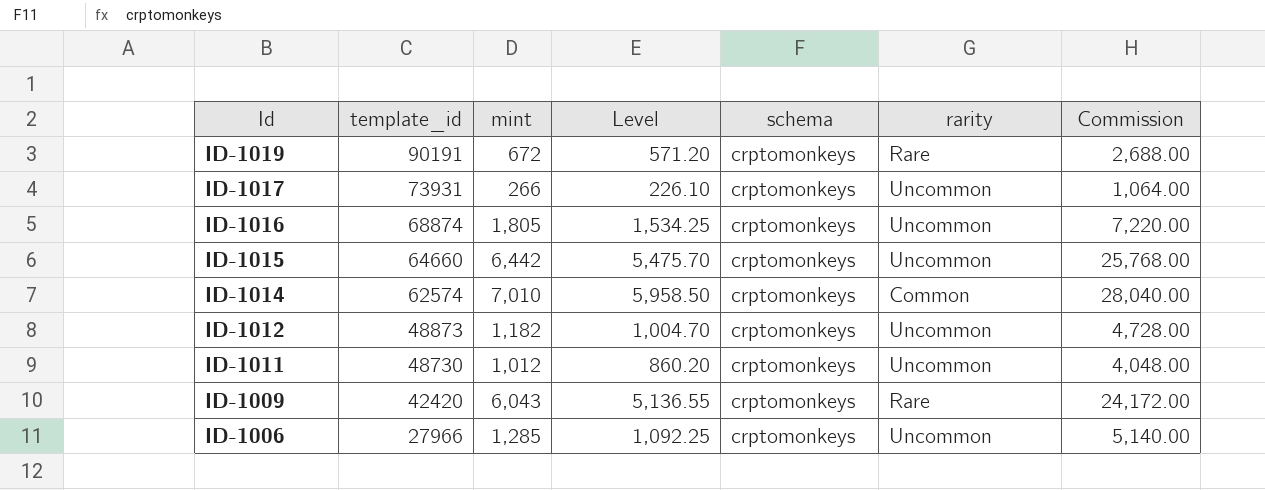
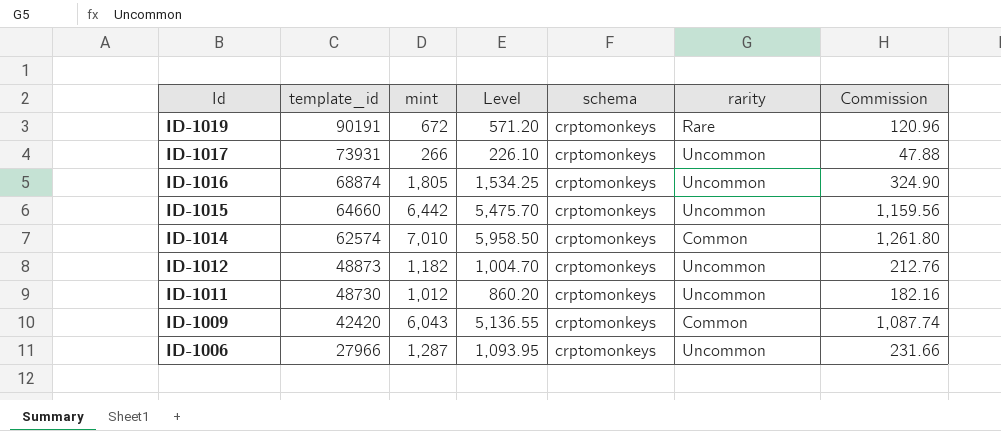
column Commission | formula: [mint] * 4 -> [mint] * 0.18
ID-1009 | rarity: Rare -> Common
ID-1006 | mint: 1,285 -> 1,287
ID-1006 | Level: 1,092.25 -> 1,093.95

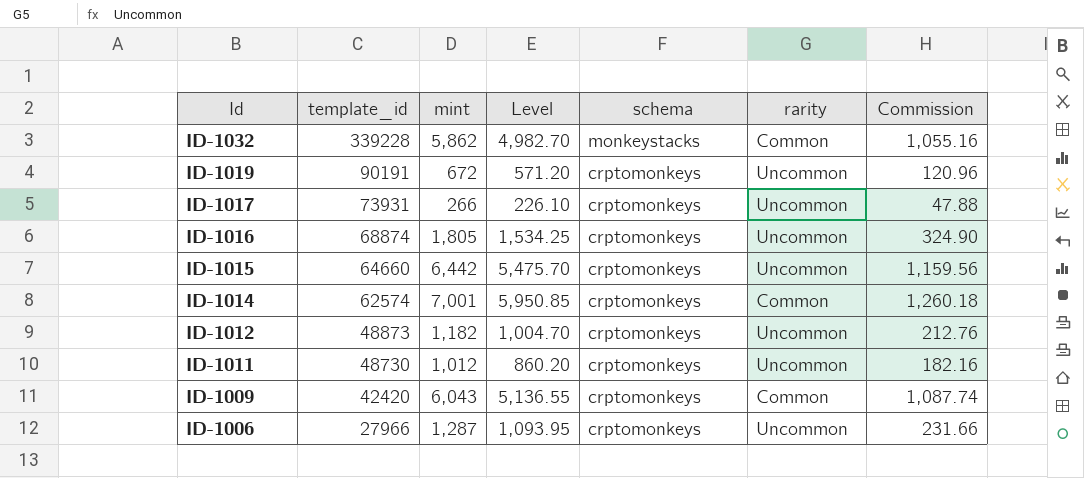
row ID-1032: none -> 339228 | 5,862 | 4,982.70 | monkeystacks | Common | 1,055.16
ID-1019 | rarity: Rare -> Uncommon
ID-1014 | mint: 7,010 -> 7,001
ID-1014 | Level: 5,958.50 -> 5,950.85
ID-1014 | Commission: 1,261.80 -> 1,260.18

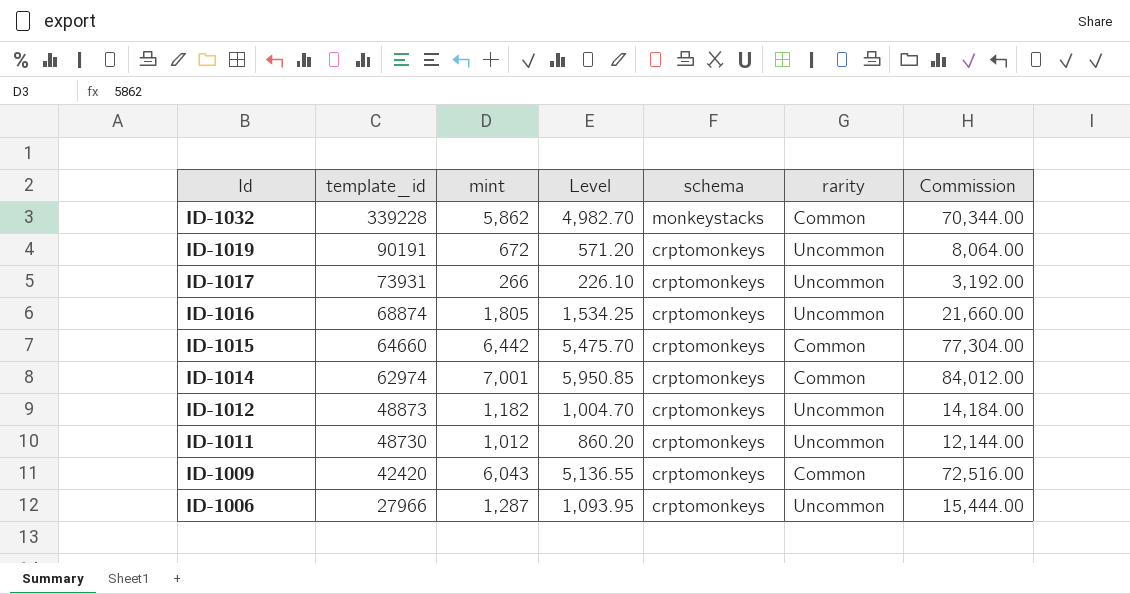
column Commission | formula: [mint] * 0.18 -> [mint] * 12
ID-1015 | rarity: Uncommon -> Common
ID-1014 | template_id: 62574 -> 62974

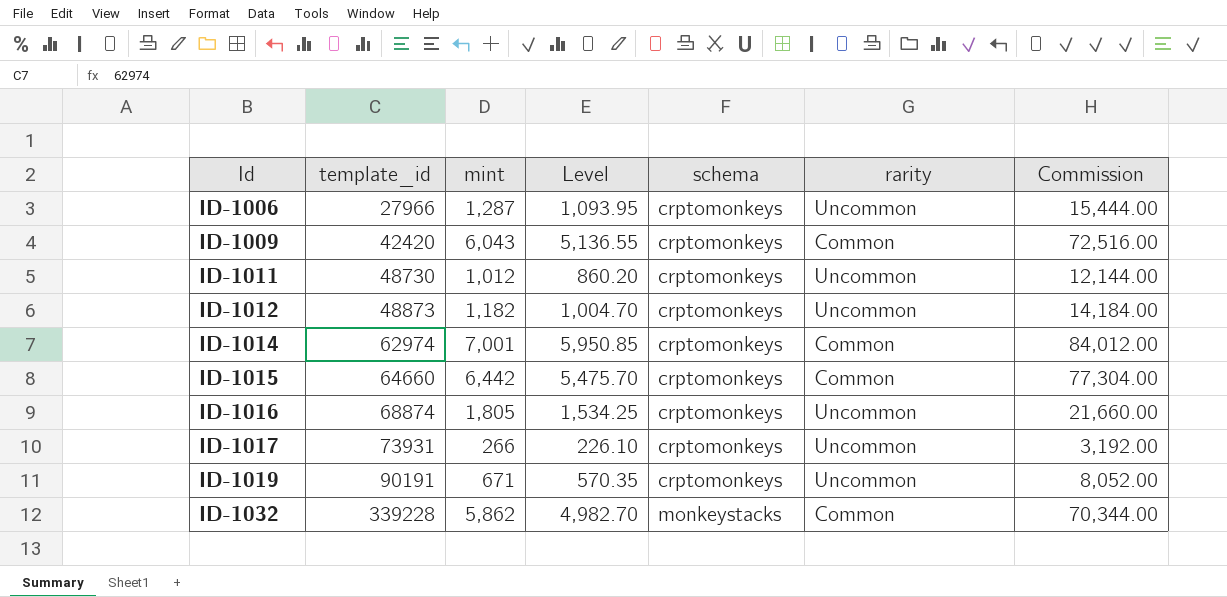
row order: Id descending -> Id ascending
ID-1019 | mint: 672 -> 671
ID-1019 | Level: 571.20 -> 570.35
ID-1019 | Commission: 8,064.00 -> 8,052.00

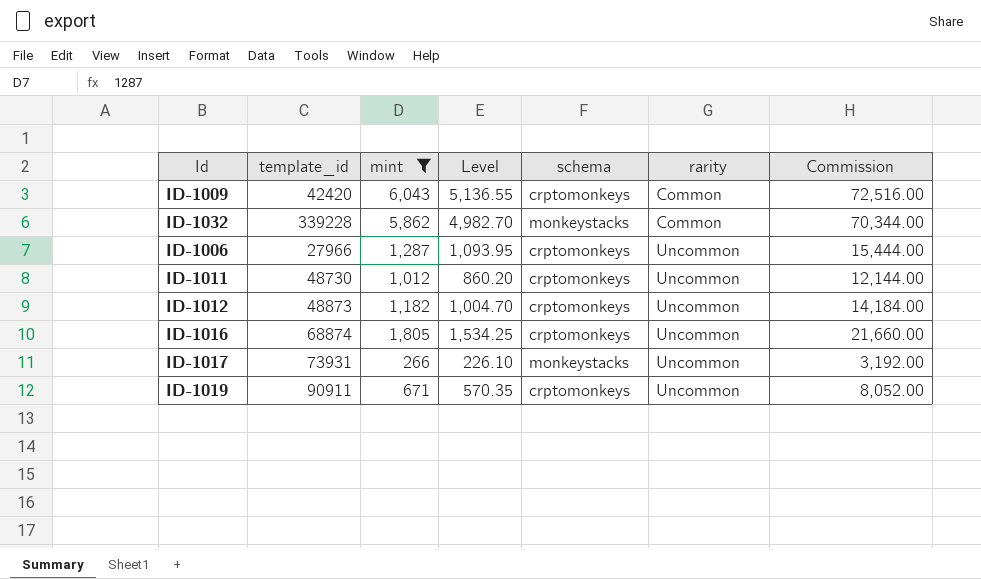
filter: none -> mint <= 6,043
row order: Id ascending -> rarity ascending
ID-1017 | schema: crptomonkeys -> monkeystacks
ID-1019 | template_id: 90191 -> 90911

